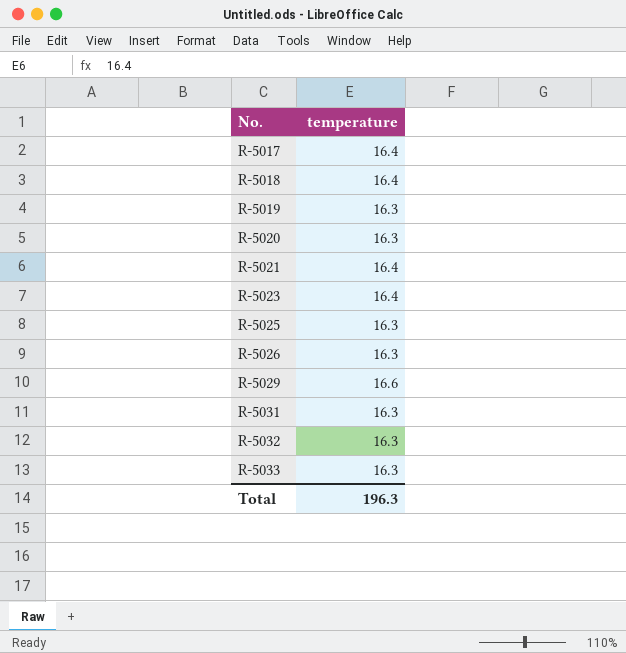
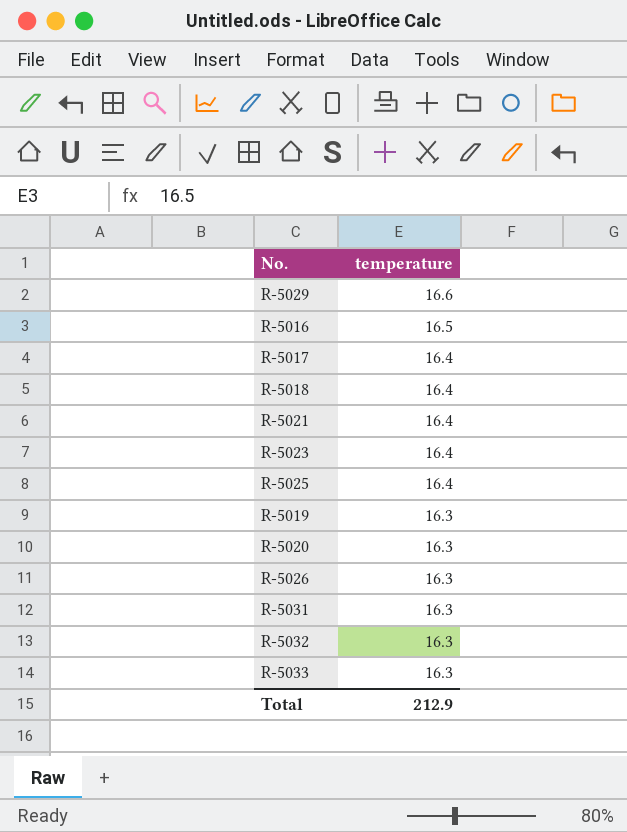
row order: No. ascending -> temperature descending
row R-5016: none -> 16.5
R-5025 | temperature: 16.3 -> 16.4
Total | temperature: 196.3 -> 212.9

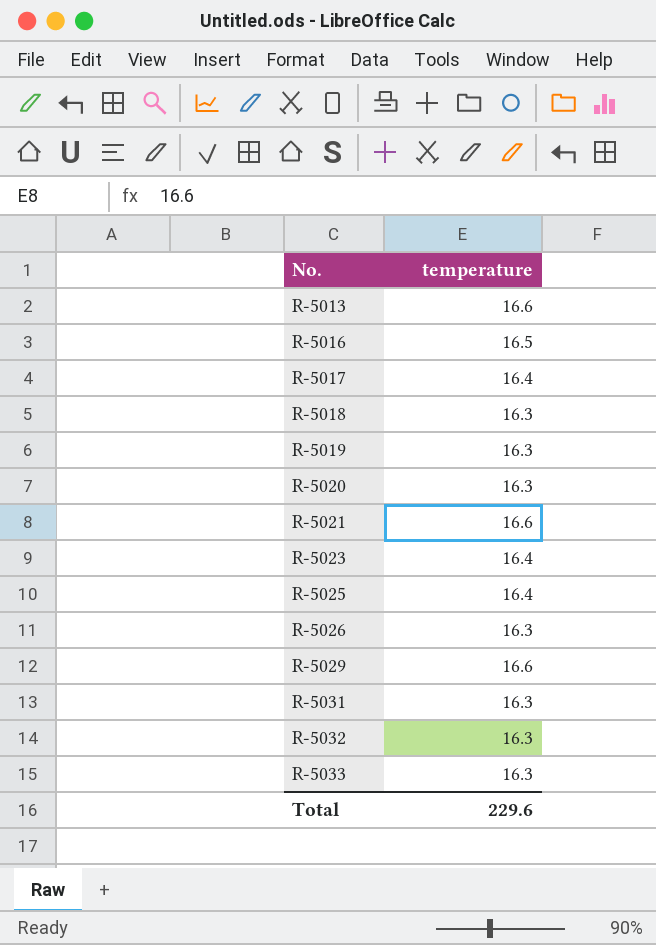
row order: temperature descending -> No. ascending
row R-5013: none -> 16.6
R-5018 | temperature: 16.4 -> 16.3
R-5021 | temperature: 16.4 -> 16.6
Total | temperature: 212.9 -> 229.6

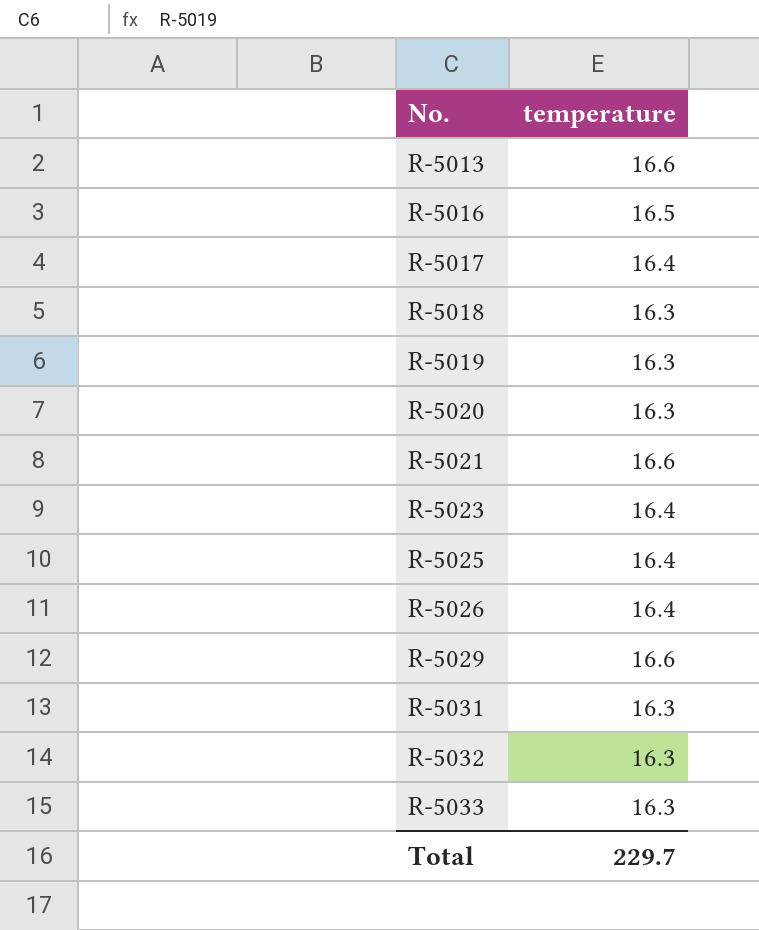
R-5026 | temperature: 16.3 -> 16.4
Total | temperature: 229.6 -> 229.7

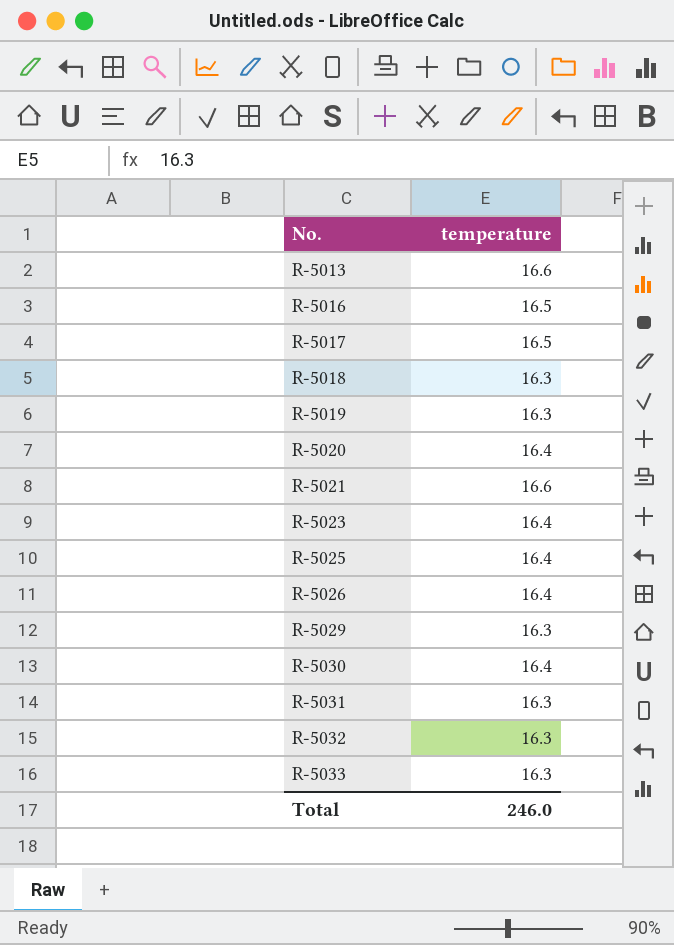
R-5017 | temperature: 16.4 -> 16.5
R-5020 | temperature: 16.3 -> 16.4
R-5029 | temperature: 16.6 -> 16.3
row R-5030: none -> 16.4
Total | temperature: 229.7 -> 246.0

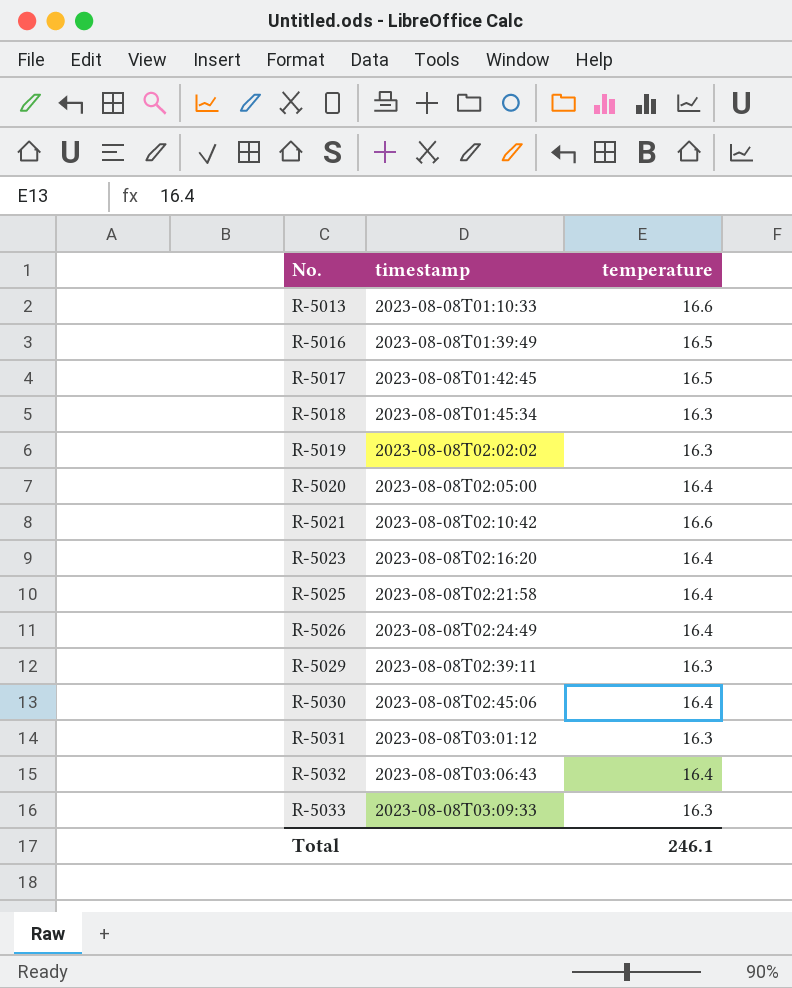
column timestamp | position: none -> 2
R-5032 | temperature: 16.3 -> 16.4
Total | temperature: 246.0 -> 246.1

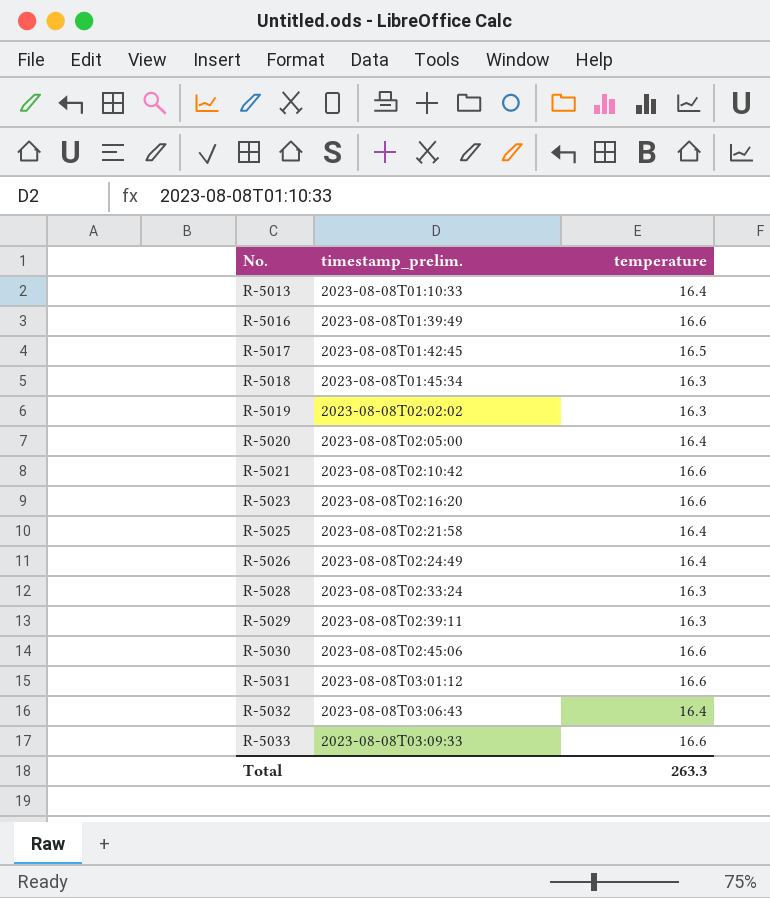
column name: timestamp -> timestamp_prelim.
R-5013 | temperature: 16.6 -> 16.4
R-5016 | temperature: 16.5 -> 16.6
R-5023 | temperature: 16.4 -> 16.6
row R-5028: none -> 2023-08-08T02:33:24 | 16.3
R-5030 | temperature: 16.4 -> 16.6
R-5031 | temperature: 16.3 -> 16.6
R-5033 | temperature: 16.3 -> 16.6
Total | temperature: 246.1 -> 263.3

